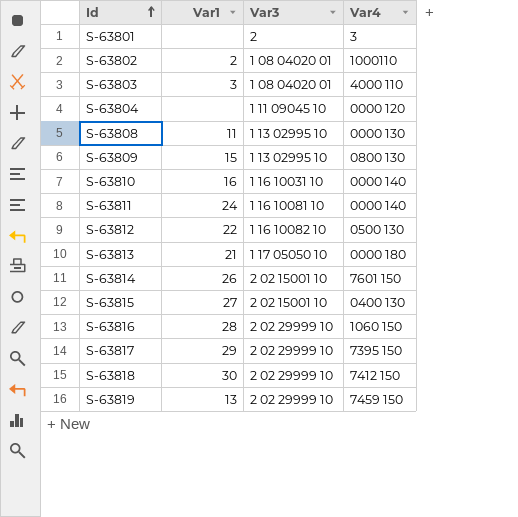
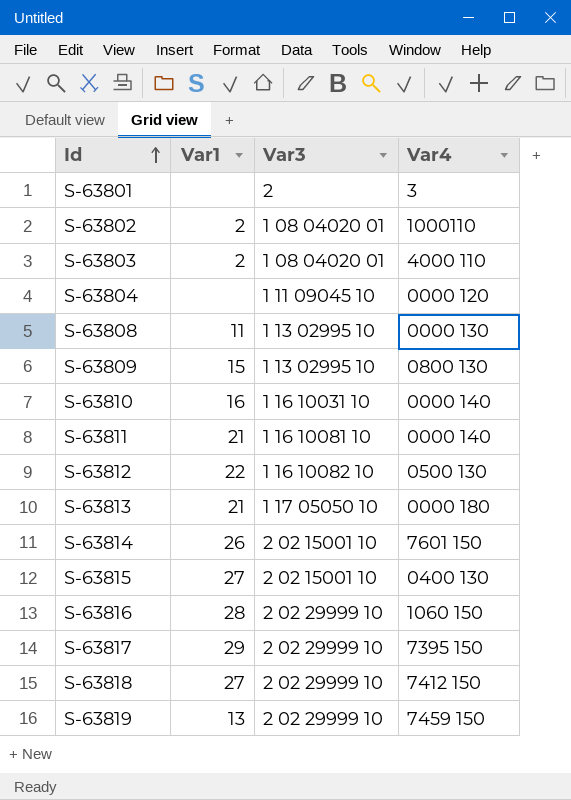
S-63803 | Var1: 3 -> 2
S-63811 | Var1: 24 -> 21
S-63818 | Var1: 30 -> 27

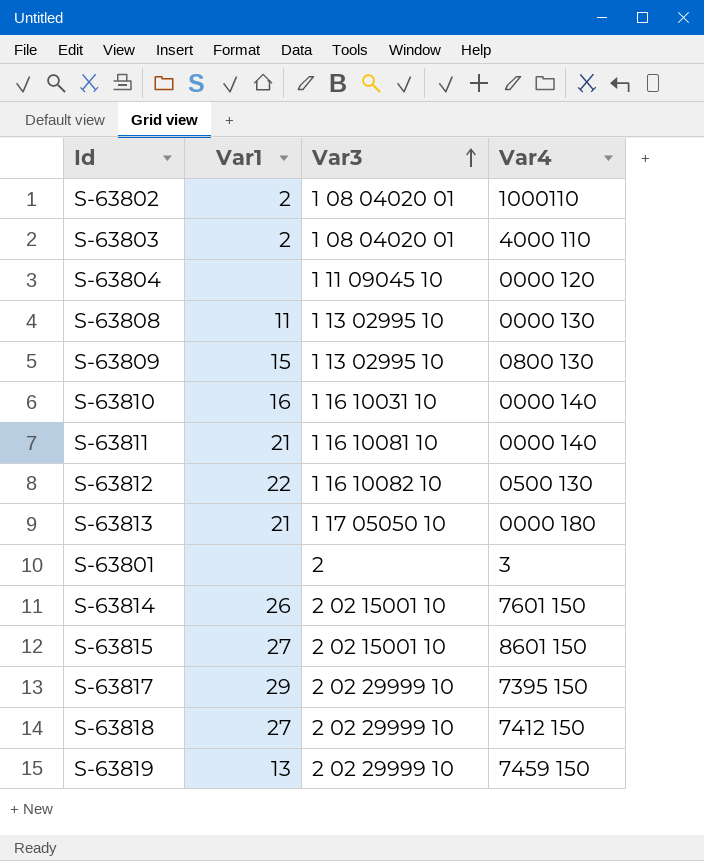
row order: Id ascending -> Var3 ascending
row S-63816: 28 | 2 02 29999 10 | 1060 150 -> none
S-63815 | Var4: 0400 130 -> 8601 150

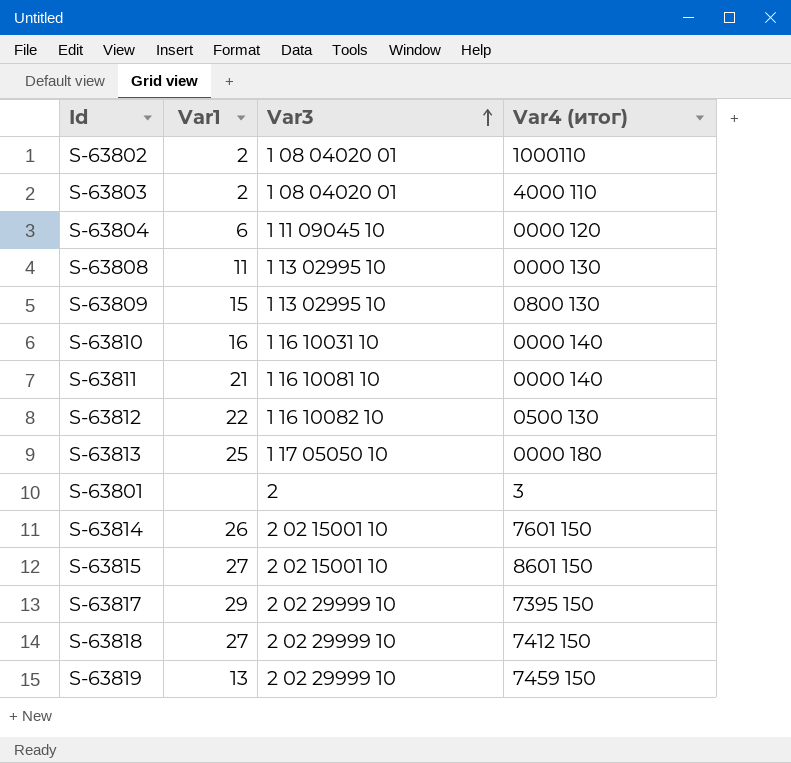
column name: Var4 -> Var4 (итог)
S-63804 | Var1: none -> 6
S-63813 | Var1: 21 -> 25

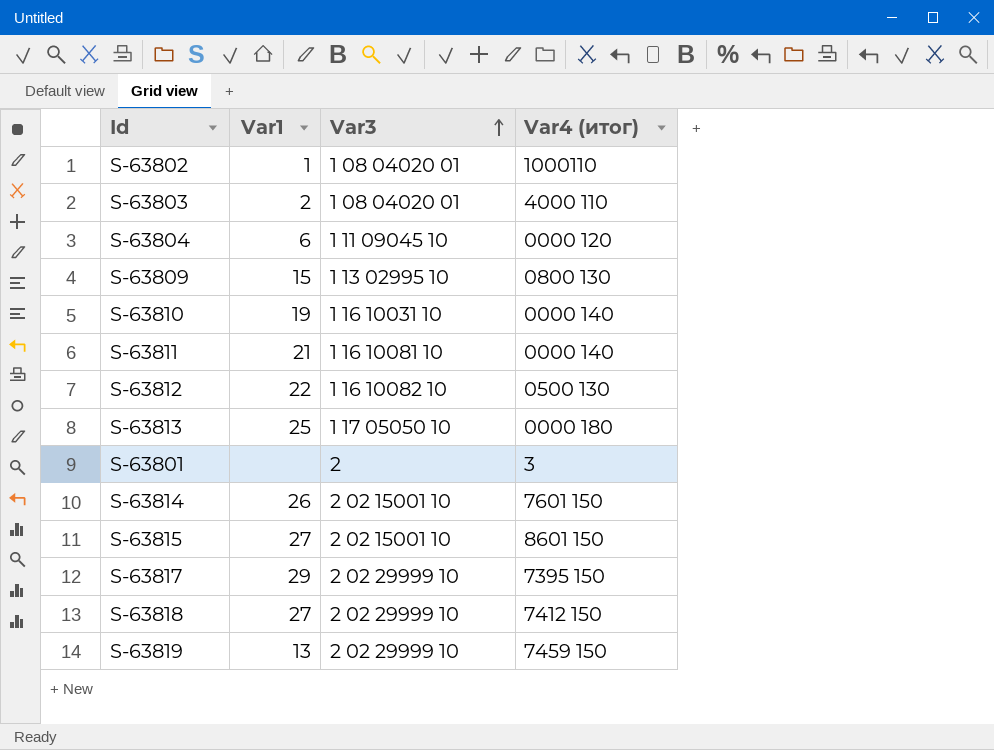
row S-63808: 11 | 1 13 02995 10 | 0000 130 -> none
S-63802 | Var1: 2 -> 1
S-63810 | Var1: 16 -> 19

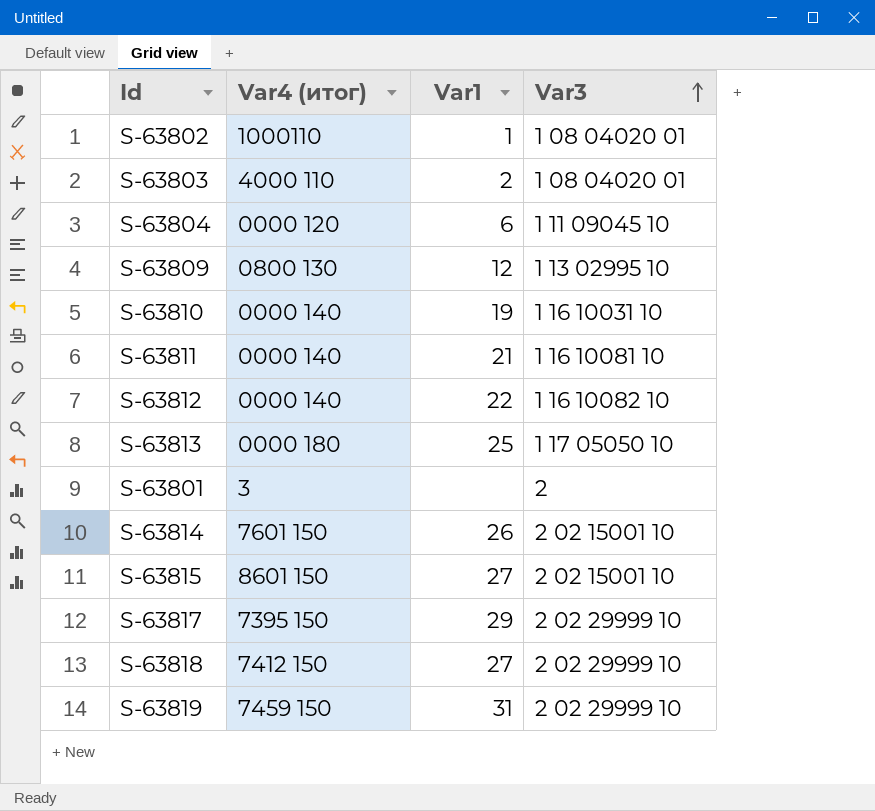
column Var4 (итог) | position: 4 -> 2
S-63809 | Var1: 15 -> 12
S-63812 | Var4 (итог): 0500 130 -> 0000 140
S-63819 | Var1: 13 -> 31

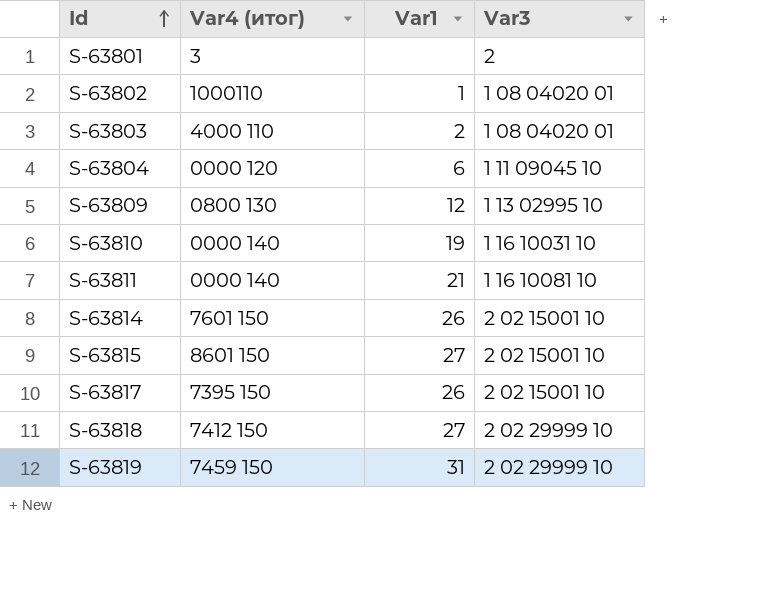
row order: Var3 ascending -> Id ascending
row S-63812: 0000 140 | 22 | 1 16 10082 10 -> none
row S-63813: 0000 180 | 25 | 1 17 05050 10 -> none
S-63817 | Var1: 29 -> 26
S-63817 | Var3: 2 02 29999 10 -> 2 02 15001 10

